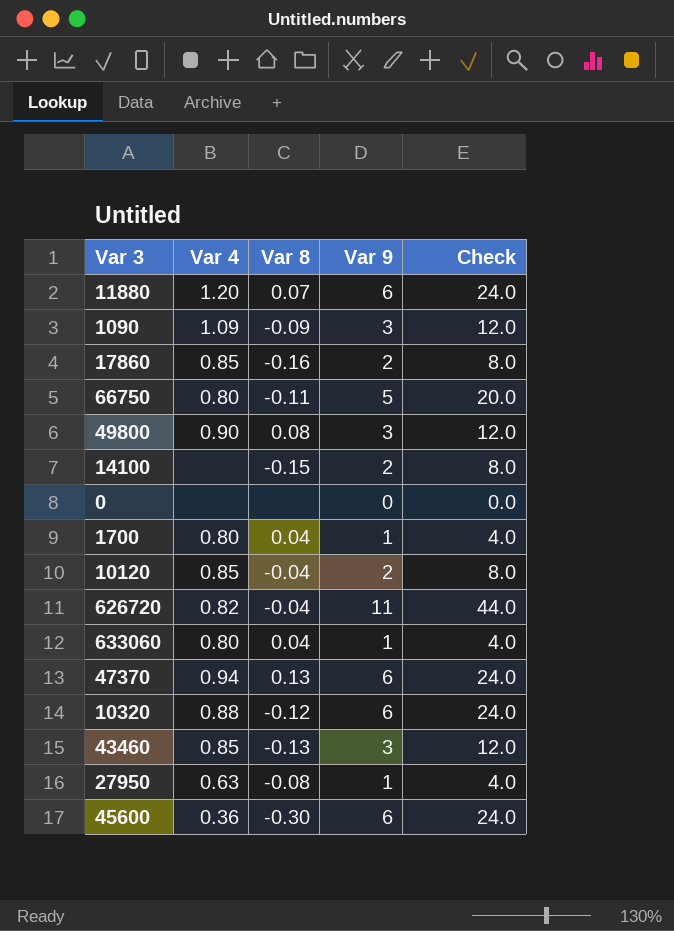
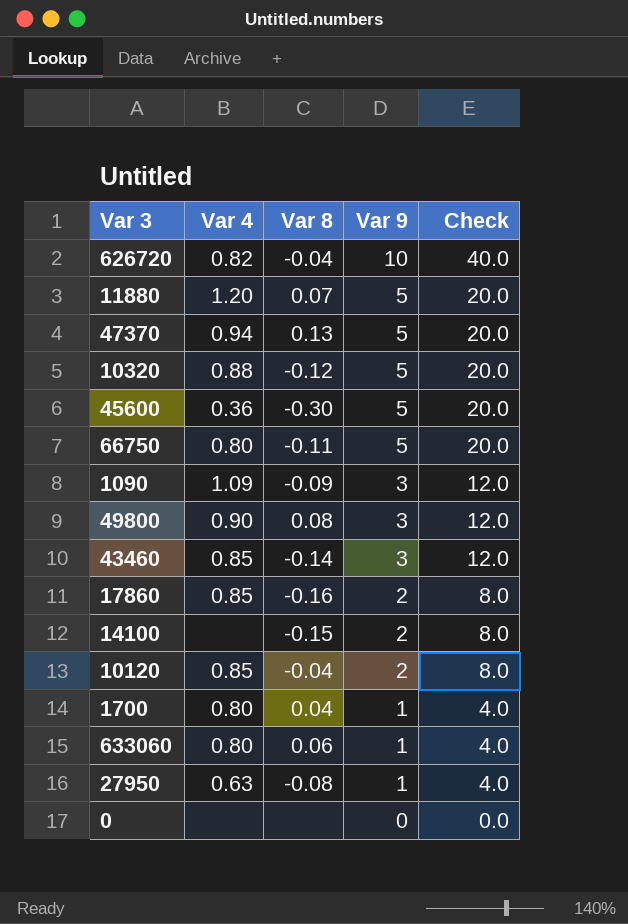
row order: none -> Var 9 descending
626720 | Var 9: 11 -> 10
626720 | Check: 44.0 -> 40.0
11880 | Var 9: 6 -> 5
11880 | Check: 24.0 -> 20.0
47370 | Var 9: 6 -> 5
47370 | Check: 24.0 -> 20.0
10320 | Var 9: 6 -> 5
10320 | Check: 24.0 -> 20.0
45600 | Var 9: 6 -> 5
45600 | Check: 24.0 -> 20.0
43460 | Var 8: -0.13 -> -0.14
633060 | Var 8: 0.04 -> 0.06

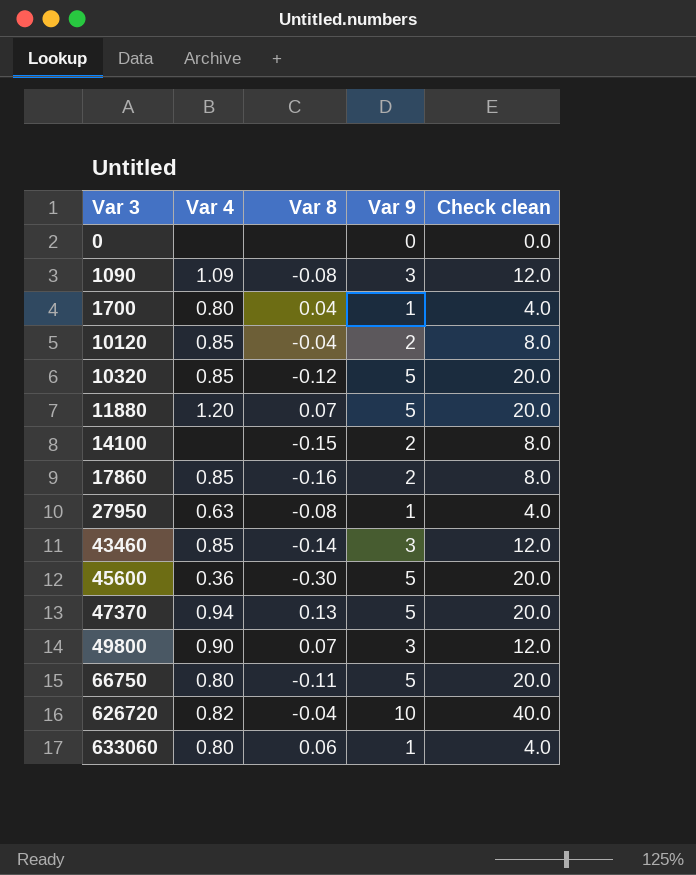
row order: Var 9 descending -> Var 3 ascending
column name: Check -> Check clean
1090 | Var 8: -0.09 -> -0.08
10320 | Var 4: 0.88 -> 0.85
49800 | Var 8: 0.08 -> 0.07

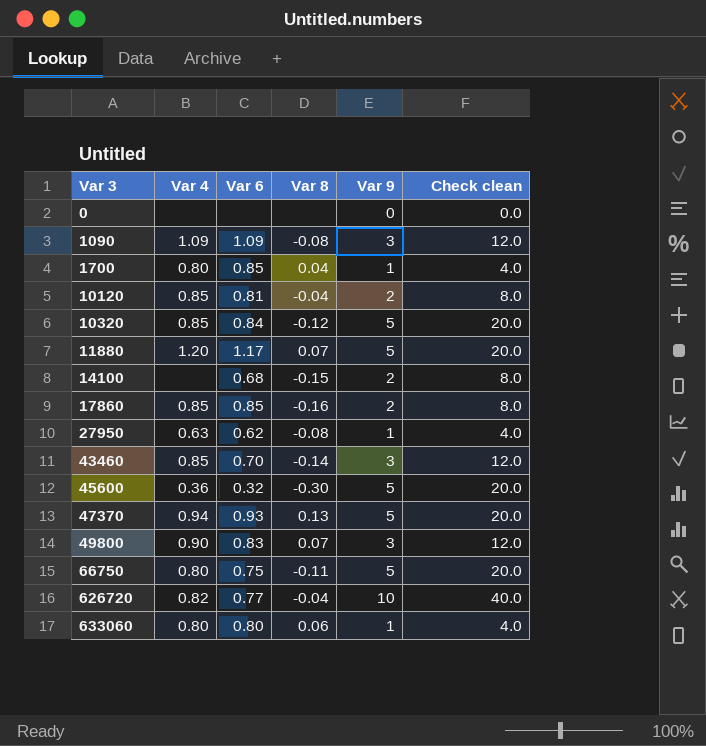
column Var 6 | position: none -> 3

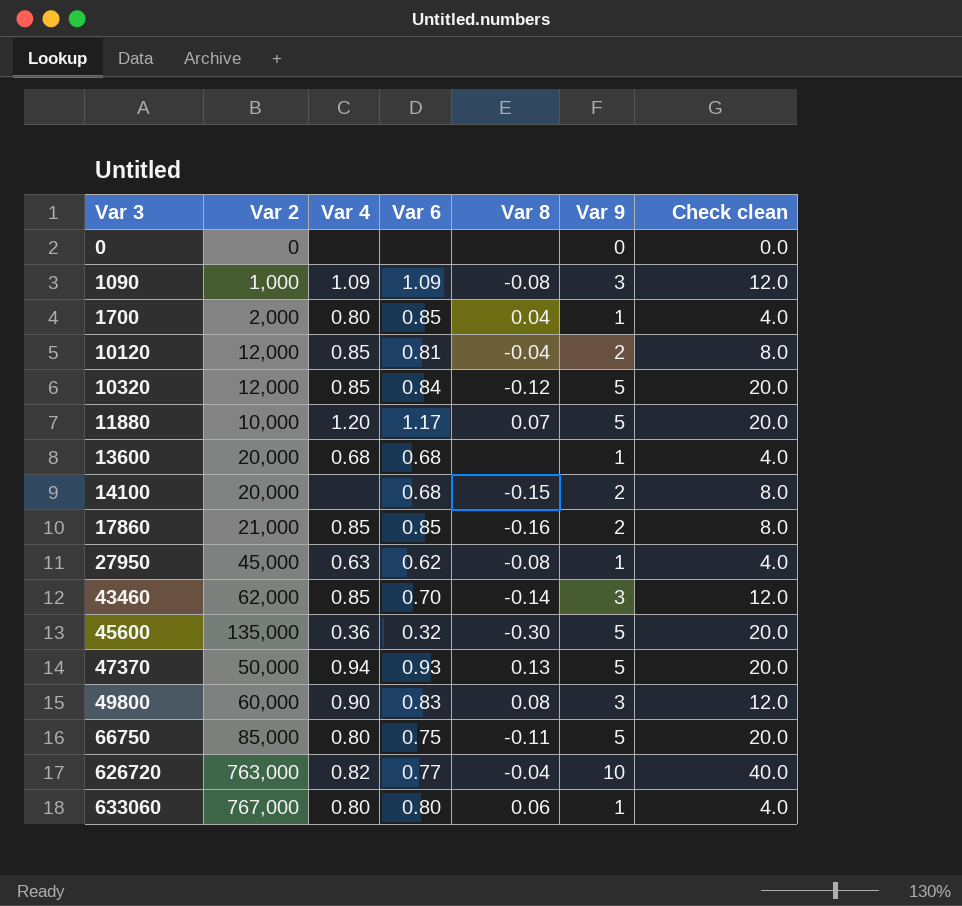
column Var 2 | position: none -> 2
row 13600: none -> 20,000 | 0.68 | 0.68 | none | 1 | 4.0
49800 | Var 8: 0.07 -> 0.08

